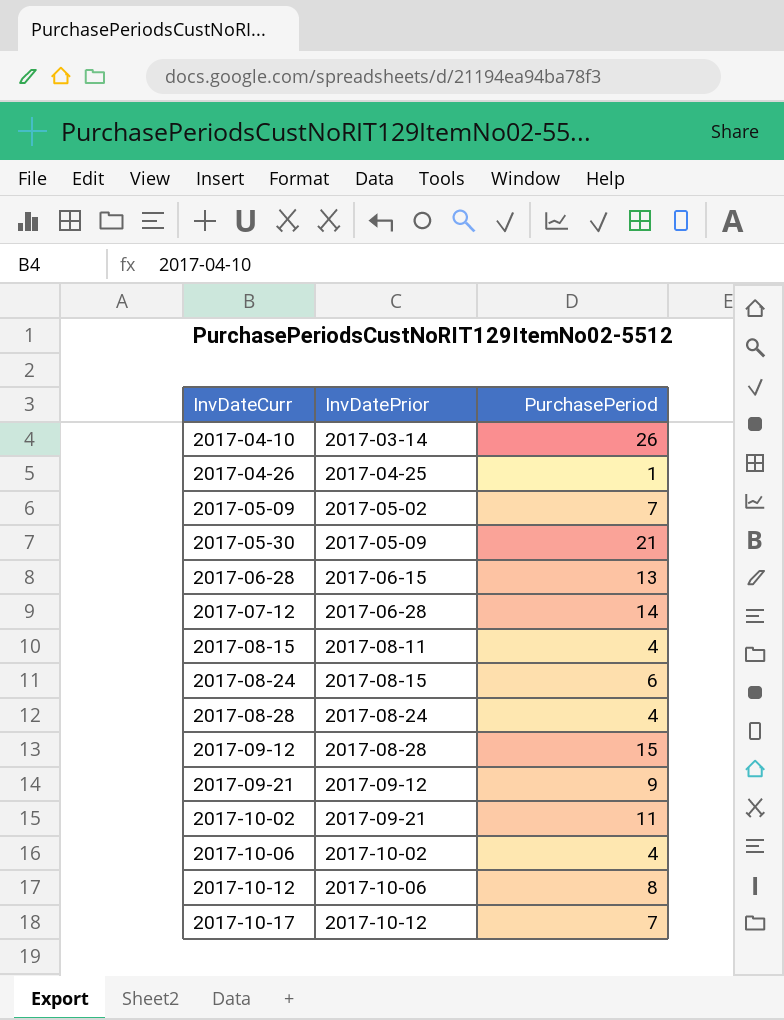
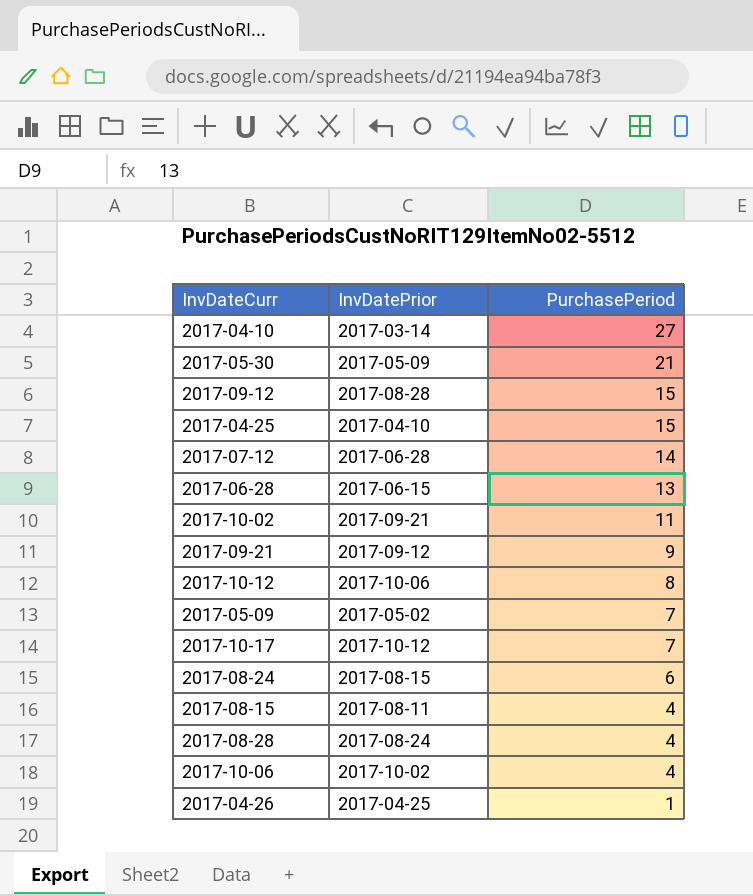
row order: InvDateCurr ascending -> PurchasePeriod descending
2017-04-10 | PurchasePeriod: 26 -> 27
row 2017-04-25: none -> 2017-04-10 | 15

